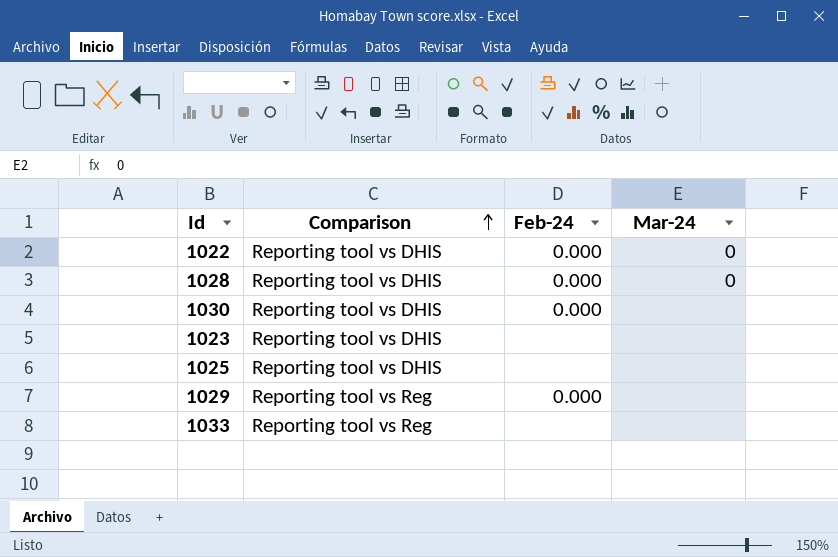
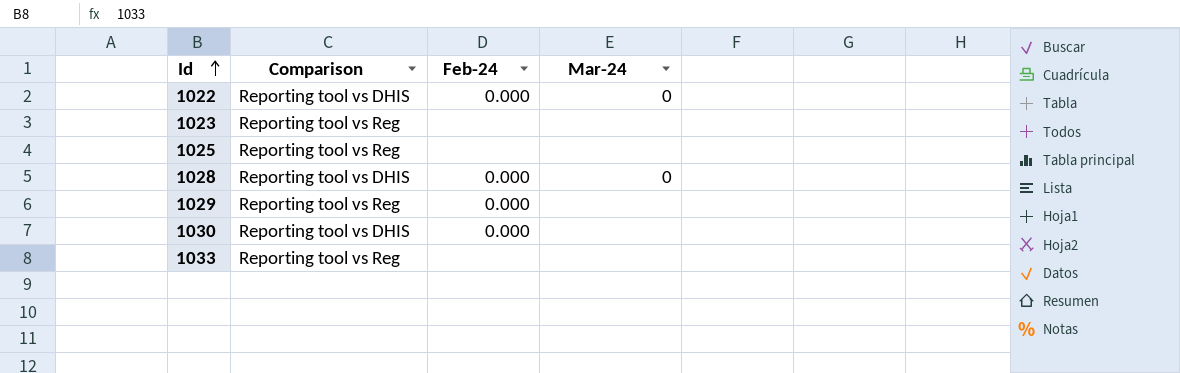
row order: Comparison ascending -> Id ascending
1023 | Comparison: Reporting tool vs DHIS -> Reporting tool vs Reg
1025 | Comparison: Reporting tool vs DHIS -> Reporting tool vs Reg

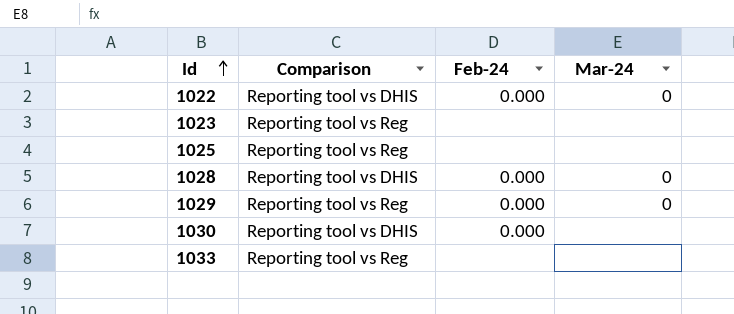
1029 | Mar-24: none -> 0

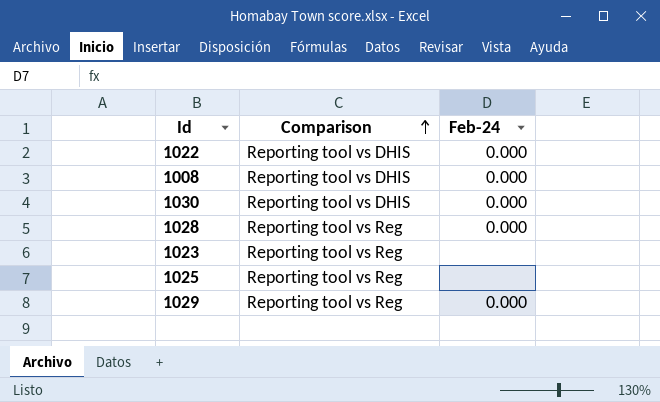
row order: Id ascending -> Comparison ascending
column Mar-24 | position: 4 -> none
row 1033: Reporting tool vs Reg | none | none -> none
row 1008: none -> Reporting tool vs DHIS | 0.000
1028 | Comparison: Reporting tool vs DHIS -> Reporting tool vs Reg

